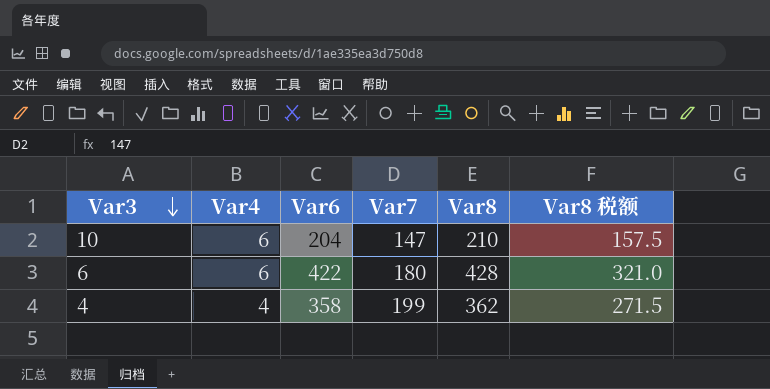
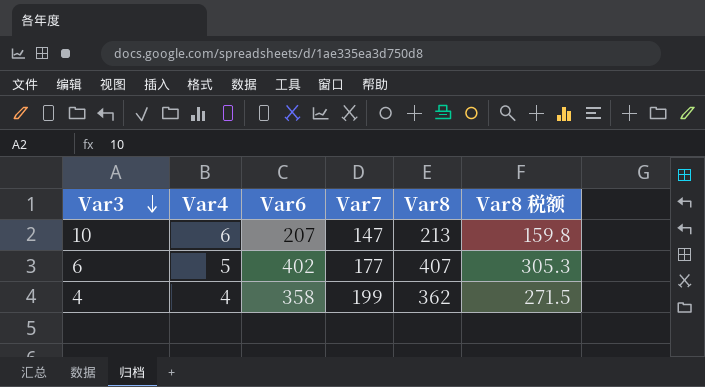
10 | Var6: 204 -> 207
10 | Var8: 210 -> 213
10 | Var8 税额: 157.5 -> 159.8
6 | Var4: 6 -> 5
6 | Var6: 422 -> 402
6 | Var7: 180 -> 177
6 | Var8: 428 -> 407
6 | Var8 税额: 321.0 -> 305.3

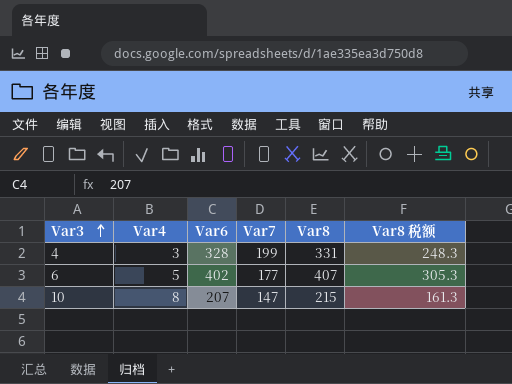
row order: Var3 descending -> Var3 ascending
4 | Var4: 4 -> 3
4 | Var6: 358 -> 328
4 | Var8: 362 -> 331
4 | Var8 税额: 271.5 -> 248.3
10 | Var4: 6 -> 8
10 | Var8: 213 -> 215
10 | Var8 税额: 159.8 -> 161.3

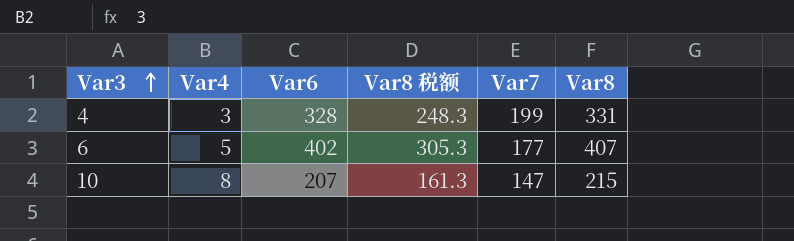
column Var8 税额 | position: 6 -> 4

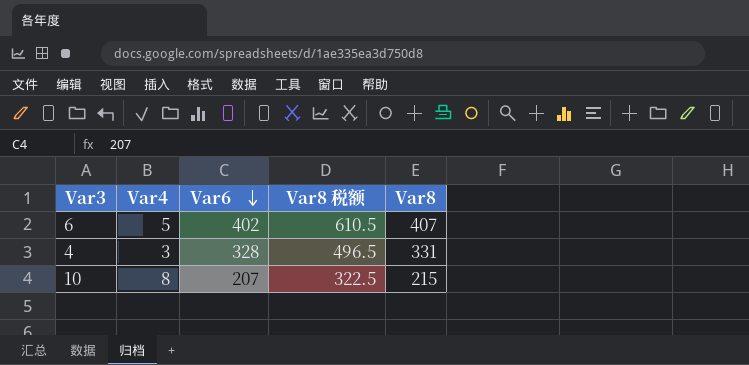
row order: Var3 ascending -> Var6 descending
column Var7 | position: 5 -> none
column Var8 税额 | formula: [Var8] * 0.75 -> [Var8] * 1.5

